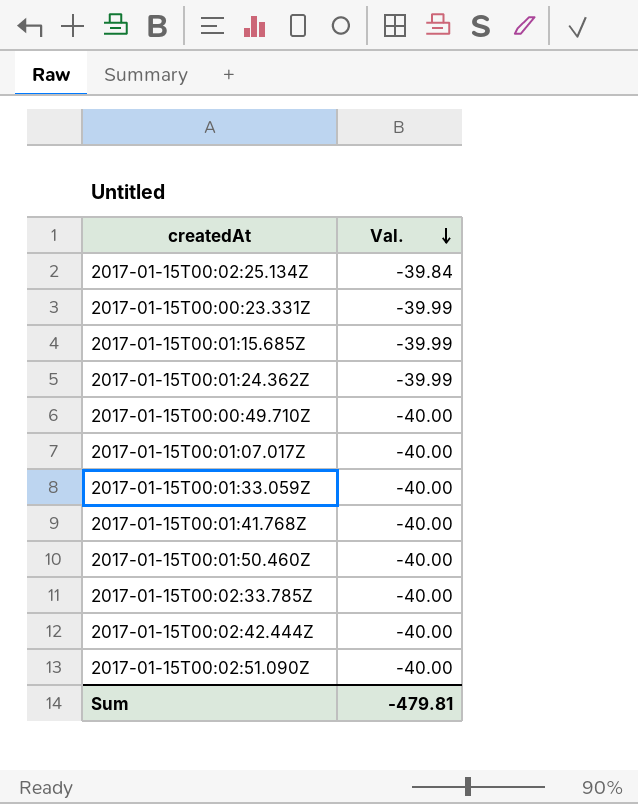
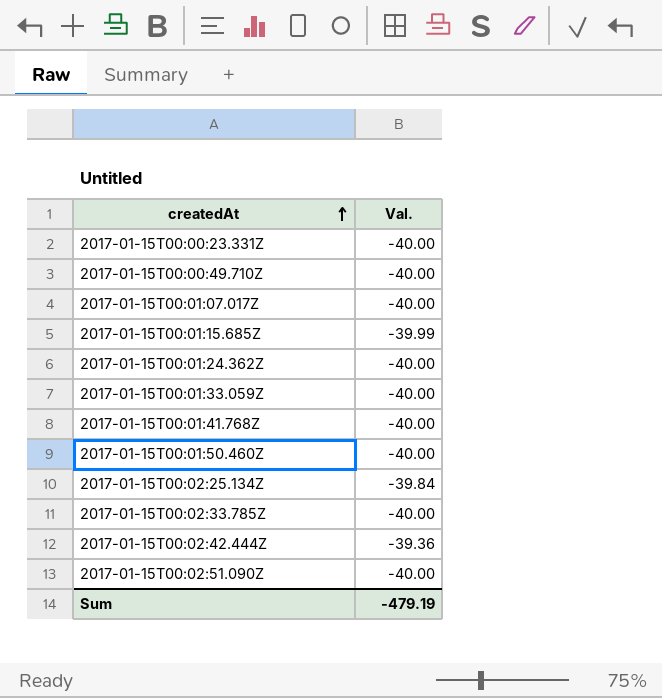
row order: Val. descending -> createdAt ascending
2017-01-15T00:00:23.331Z | Val.: -39.99 -> -40.00
2017-01-15T00:01:24.362Z | Val.: -39.99 -> -40.00
2017-01-15T00:02:42.444Z | Val.: -40.00 -> -39.36
Sum | Val.: -479.81 -> -479.19

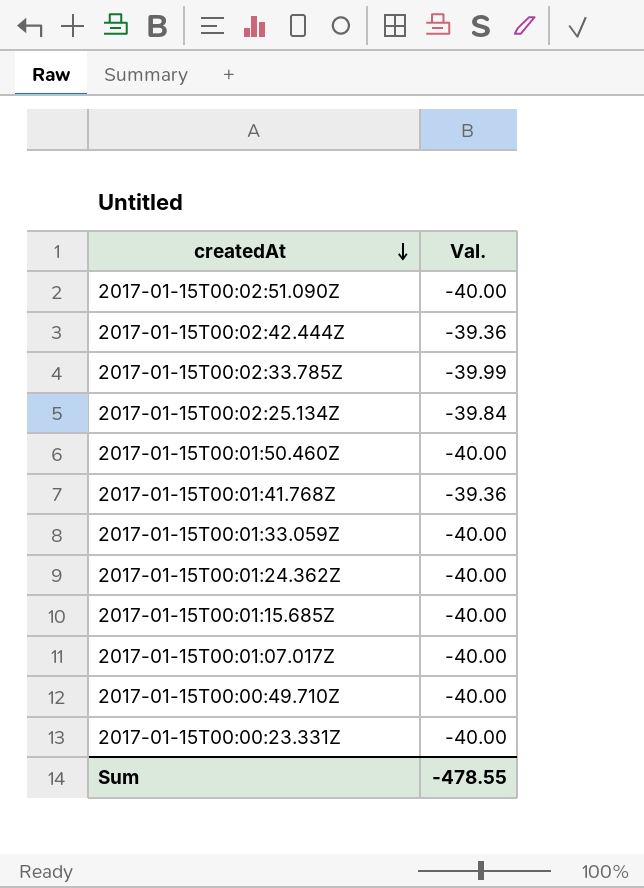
row order: createdAt ascending -> createdAt descending
2017-01-15T00:02:33.785Z | Val.: -40.00 -> -39.99
2017-01-15T00:01:41.768Z | Val.: -40.00 -> -39.36
2017-01-15T00:01:15.685Z | Val.: -39.99 -> -40.00
Sum | Val.: -479.19 -> -478.55

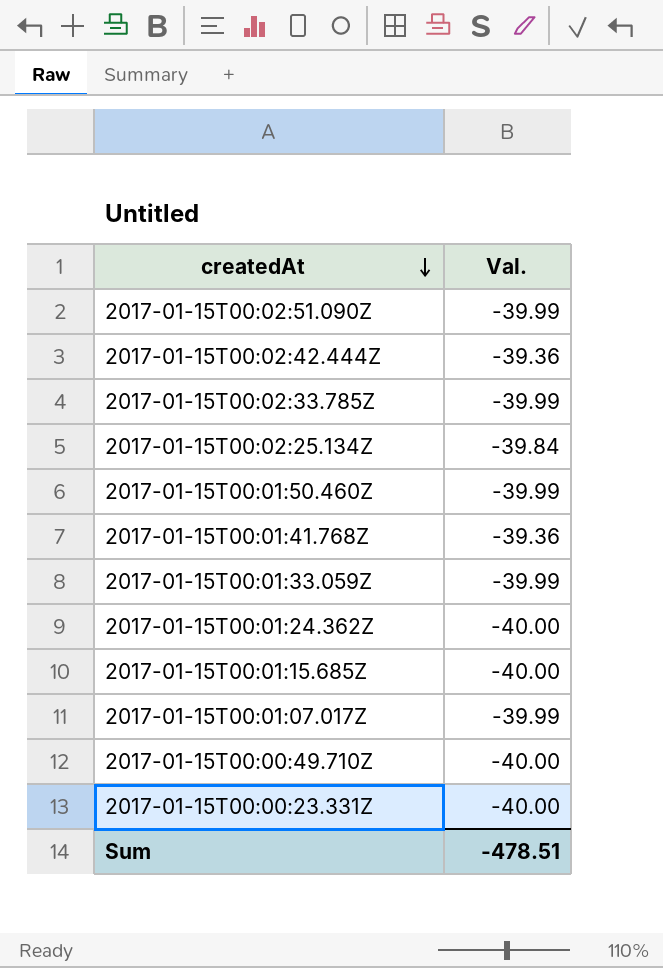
2017-01-15T00:02:51.090Z | Val.: -40.00 -> -39.99
2017-01-15T00:01:50.460Z | Val.: -40.00 -> -39.99
2017-01-15T00:01:33.059Z | Val.: -40.00 -> -39.99
2017-01-15T00:01:07.017Z | Val.: -40.00 -> -39.99
Sum | Val.: -478.55 -> -478.51

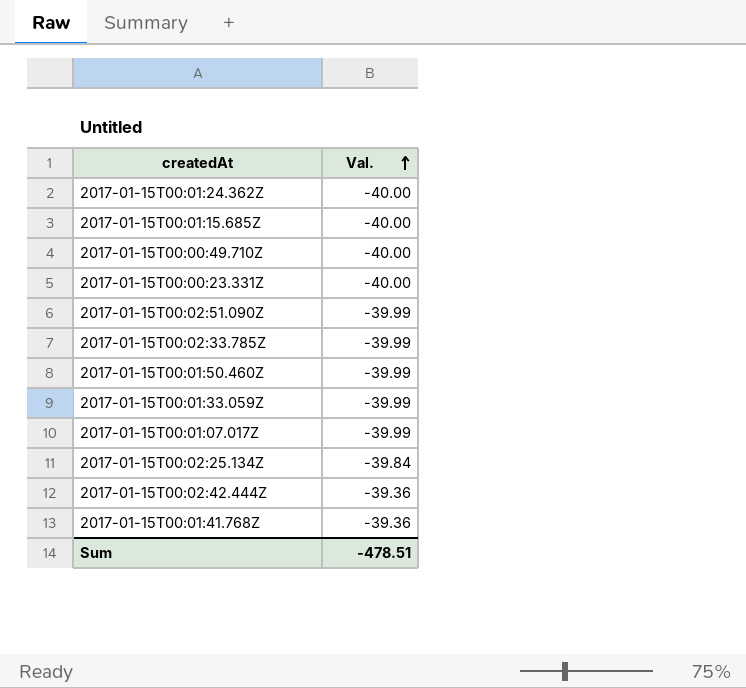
row order: createdAt descending -> Val. ascending

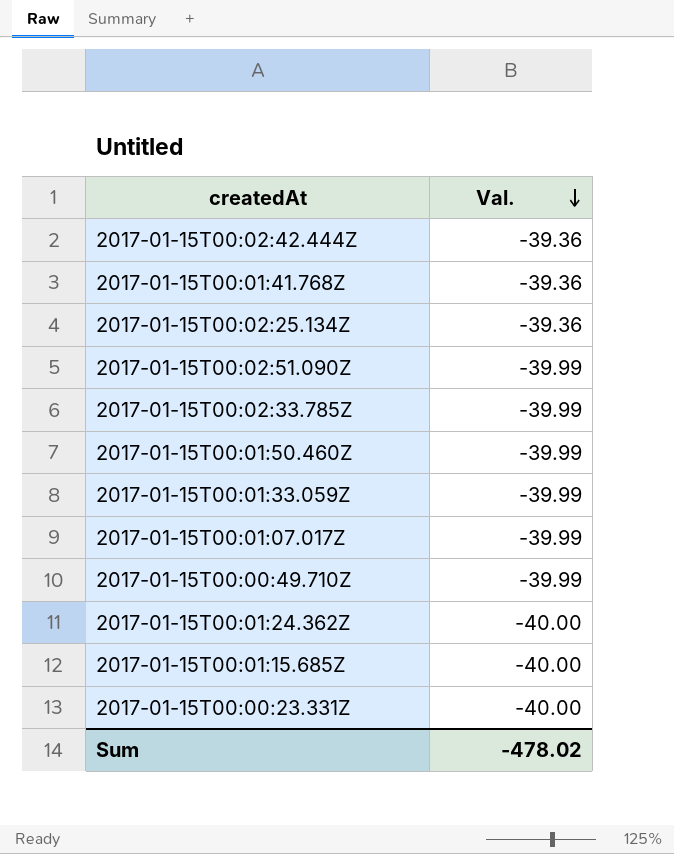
row order: Val. ascending -> Val. descending
2017-01-15T00:02:25.134Z | Val.: -39.84 -> -39.36
2017-01-15T00:00:49.710Z | Val.: -40.00 -> -39.99
Sum | Val.: -478.51 -> -478.02

